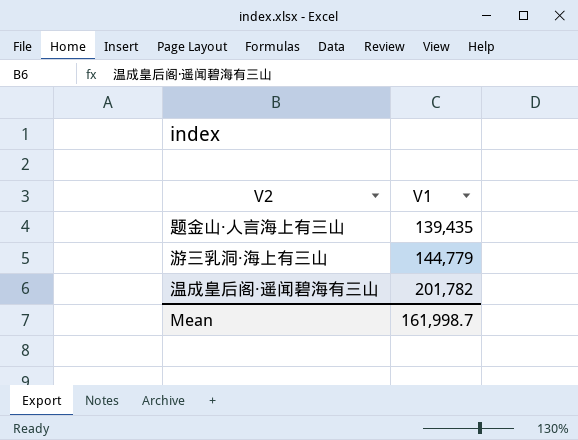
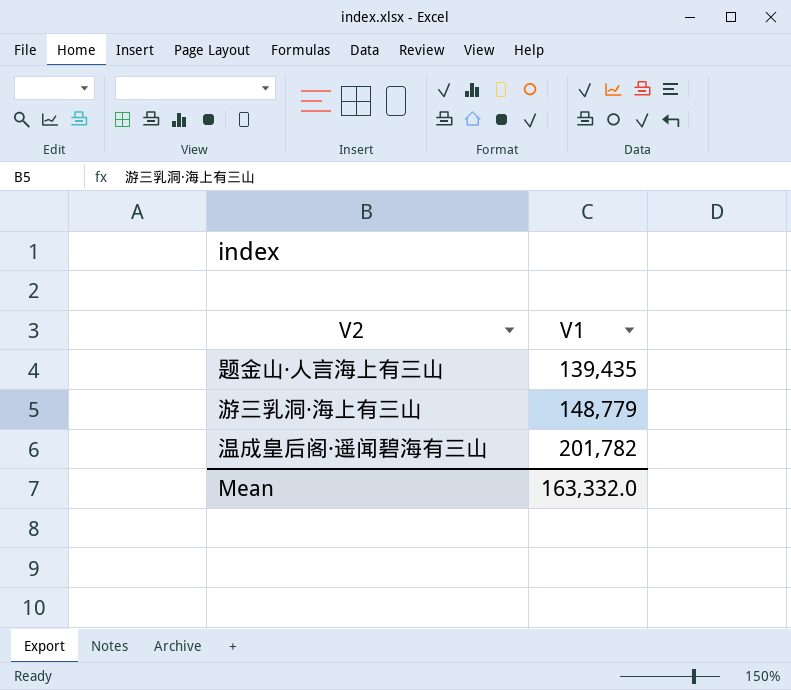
游三乳洞·海上有三山 | V1: 144,779 -> 148,779
Mean | V1: 161,998.7 -> 163,332.0

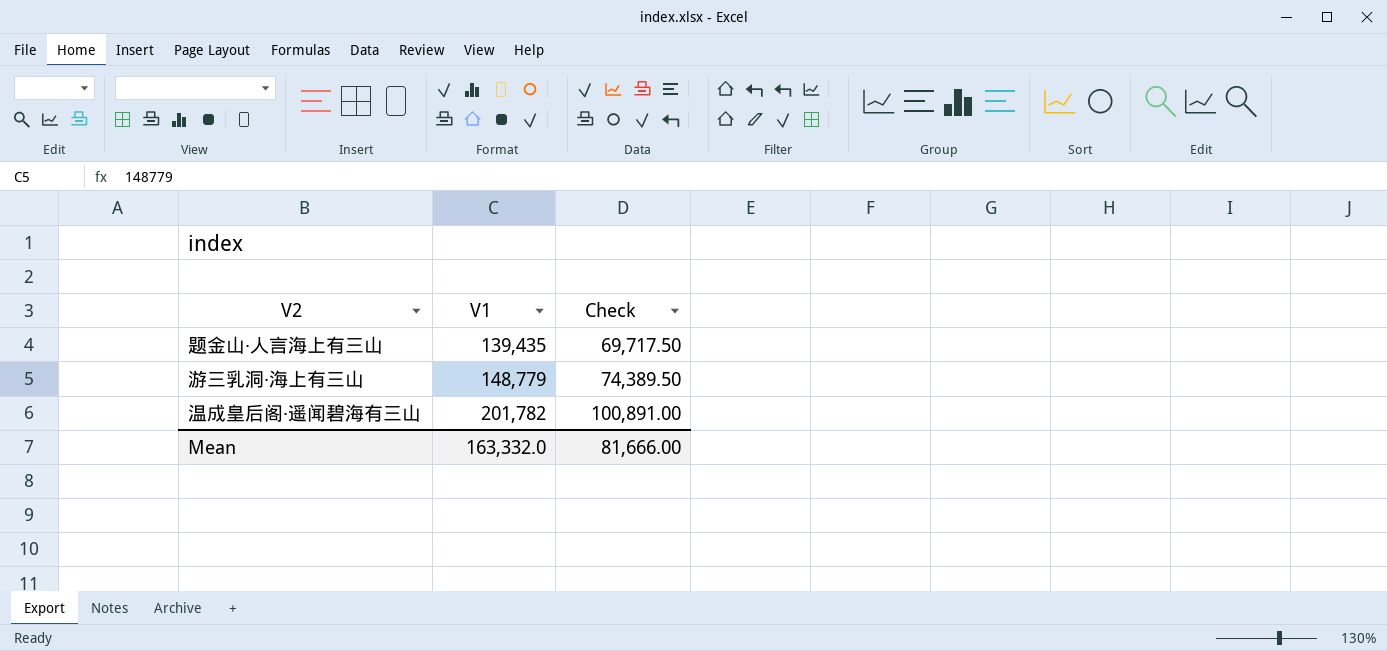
column Check | formula: none -> [V1] * 0.5

